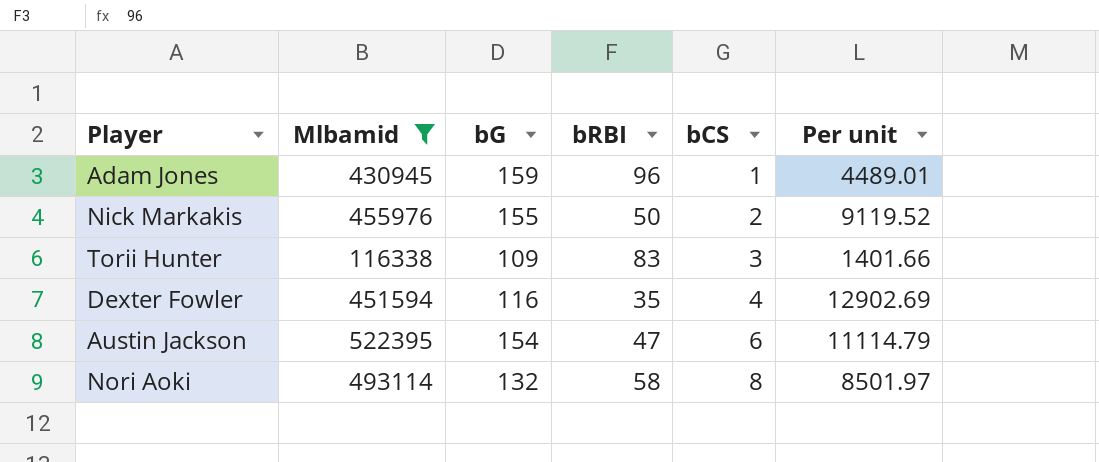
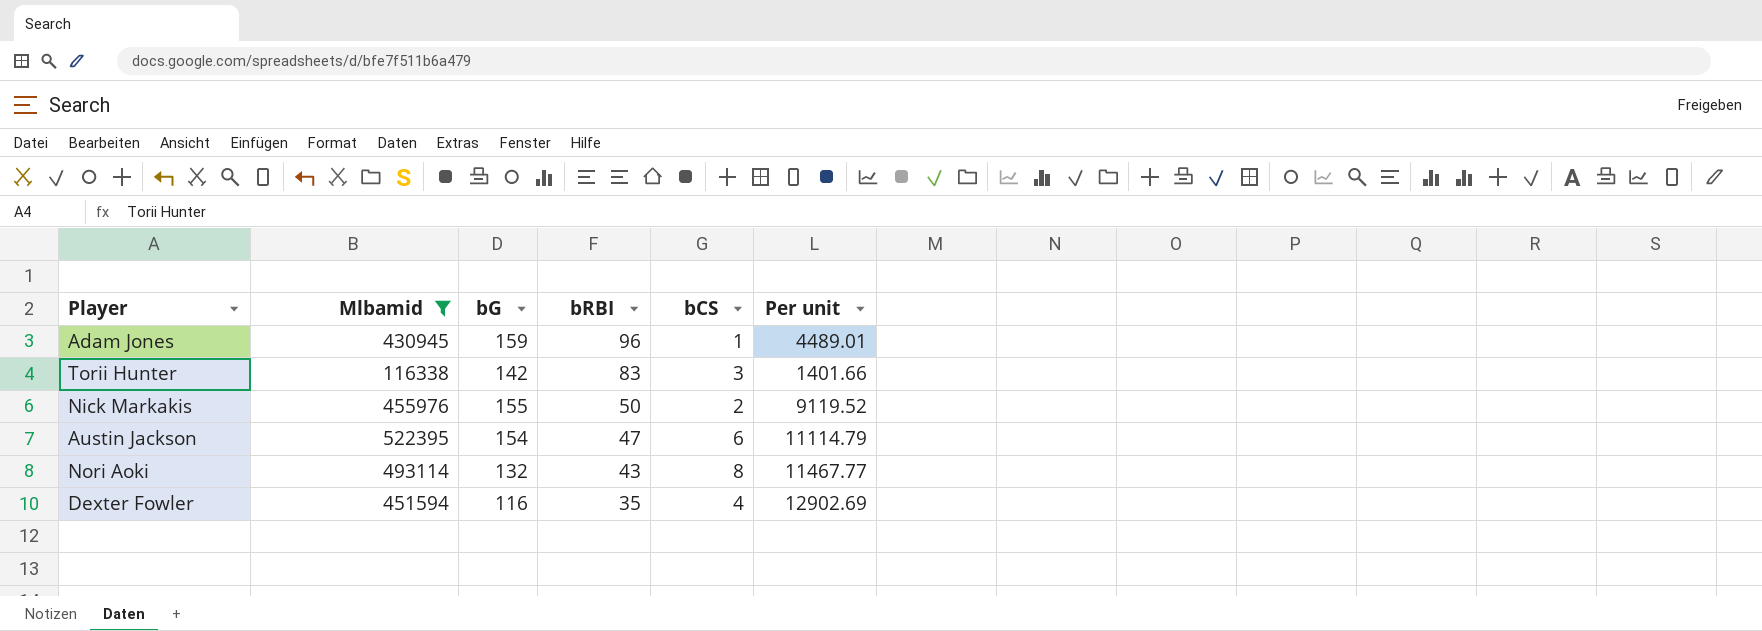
row order: bCS ascending -> bRBI descending
Torii Hunter | bG: 109 -> 142
Nori Aoki | bRBI: 58 -> 43
Nori Aoki | Per unit: 8501.97 -> 11467.77

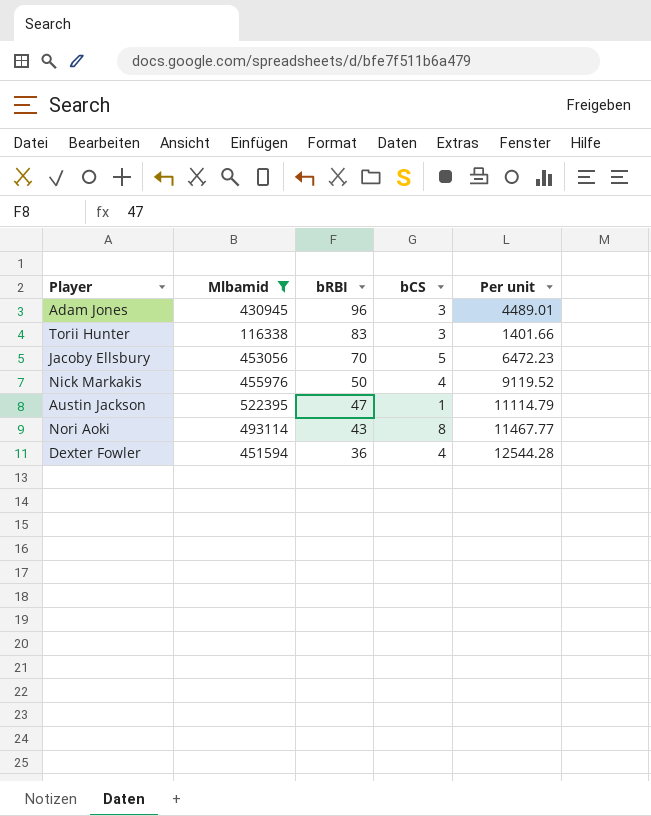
column bG | position: 3 -> none
Adam Jones | bCS: 1 -> 3
row Jacoby Ellsbury: none -> 453056 | 70 | 5 | 6472.23
Nick Markakis | bCS: 2 -> 4
Austin Jackson | bCS: 6 -> 1
Dexter Fowler | bRBI: 35 -> 36
Dexter Fowler | Per unit: 12902.69 -> 12544.28

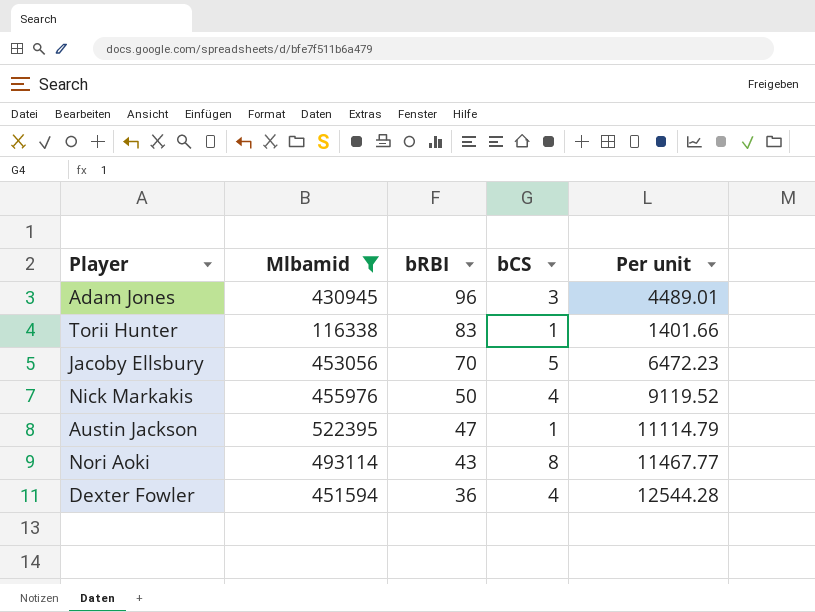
Torii Hunter | bCS: 3 -> 1

